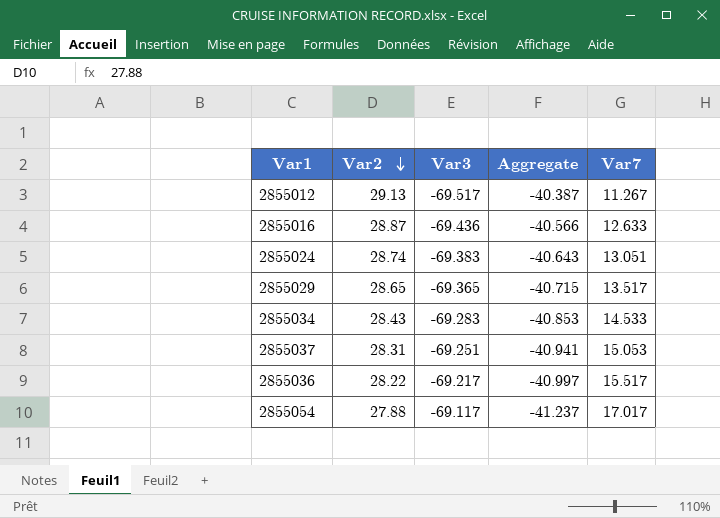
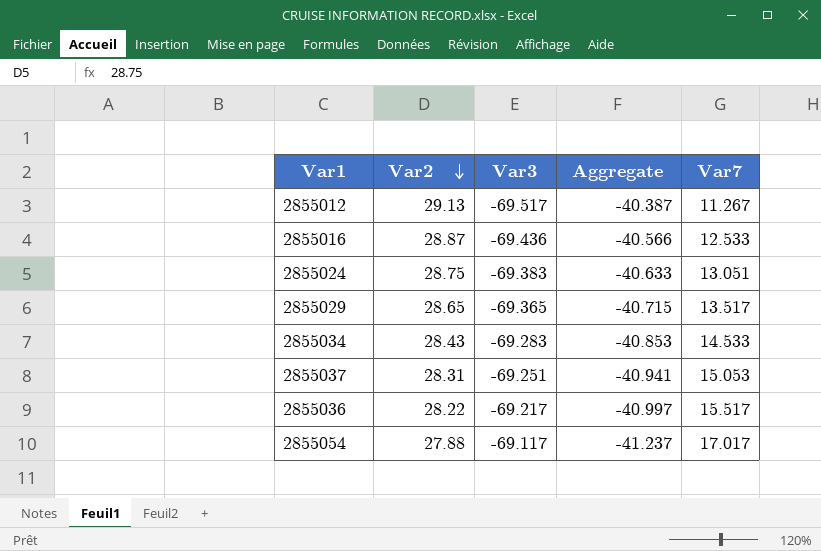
2855016 | Var7: 12.633 -> 12.533
2855024 | Var2: 28.74 -> 28.75
2855024 | Aggregate: -40.643 -> -40.633

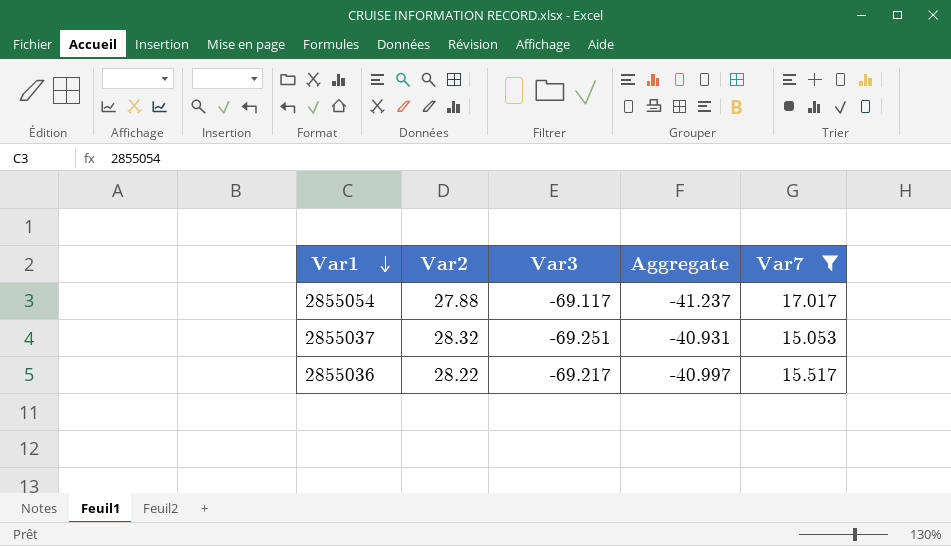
filter: none -> Var7 >= 15.053
row order: Var2 descending -> Var1 descending
2855037 | Var2: 28.31 -> 28.32
2855037 | Aggregate: -40.941 -> -40.931

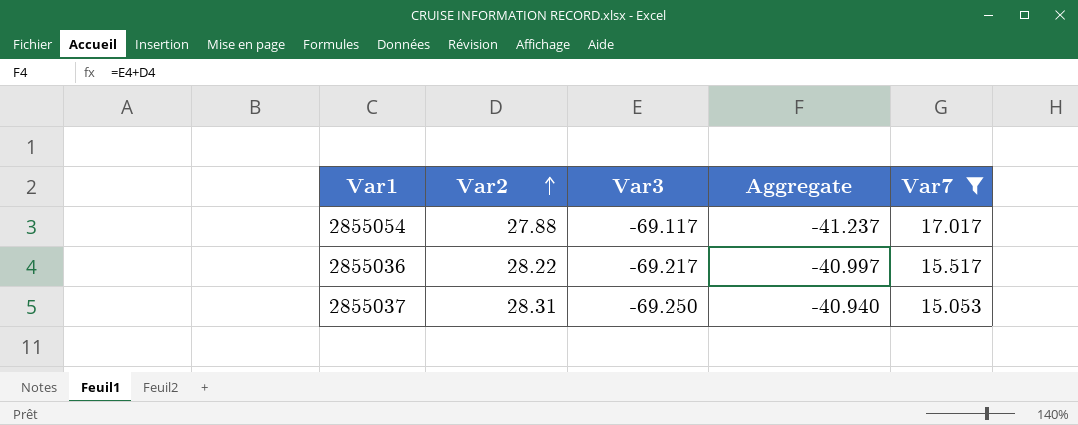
row order: Var1 descending -> Var2 ascending
2855037 | Var2: 28.32 -> 28.31
2855037 | Var3: -69.251 -> -69.250
2855037 | Aggregate: -40.931 -> -40.940

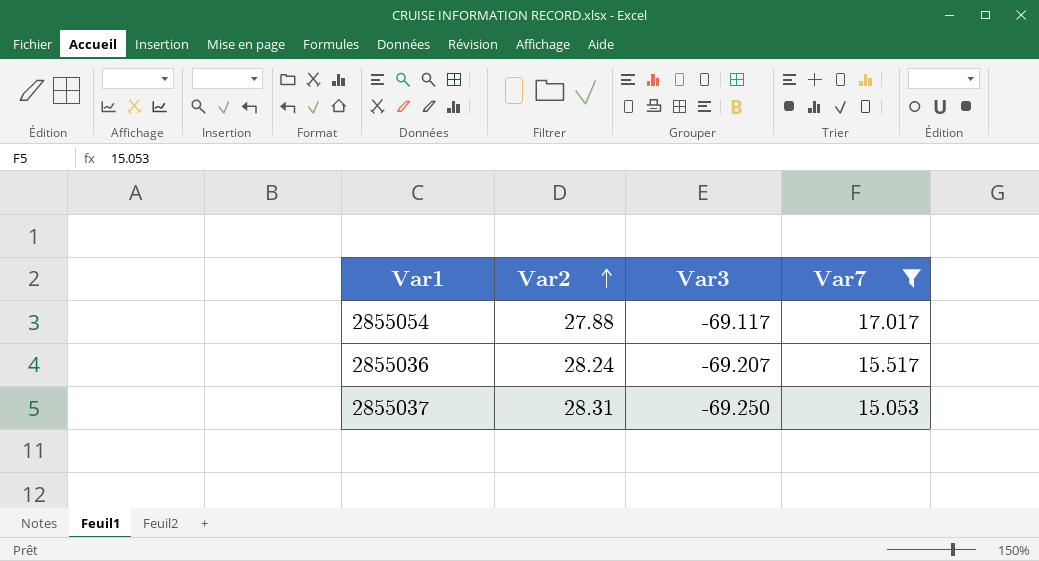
column Aggregate | formula: [Var2] + [Var3] -> none
2855036 | Var2: 28.22 -> 28.24
2855036 | Var3: -69.217 -> -69.207

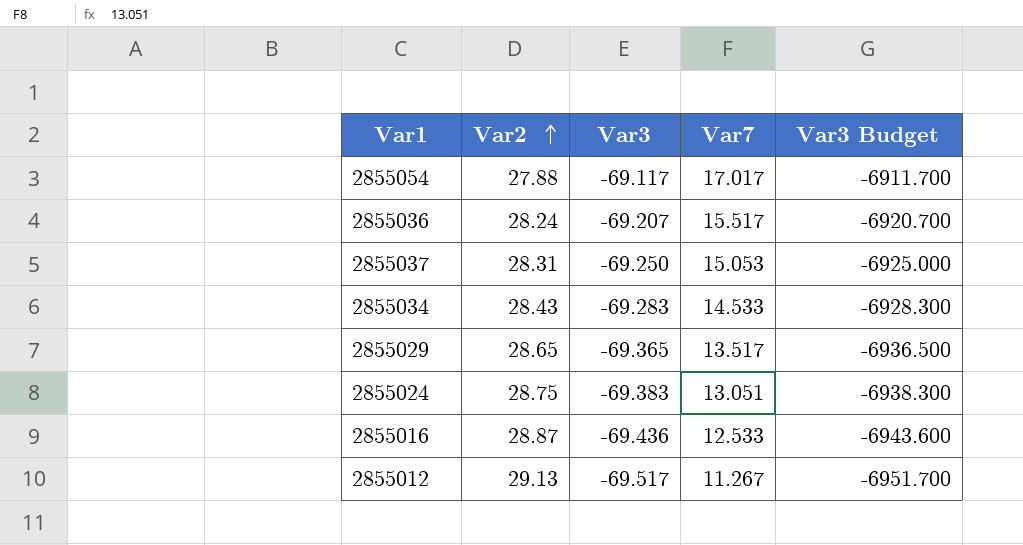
filter: Var7 >= 15.053 -> none
column Var3 Budget | formula: none -> [Var3] * 100

